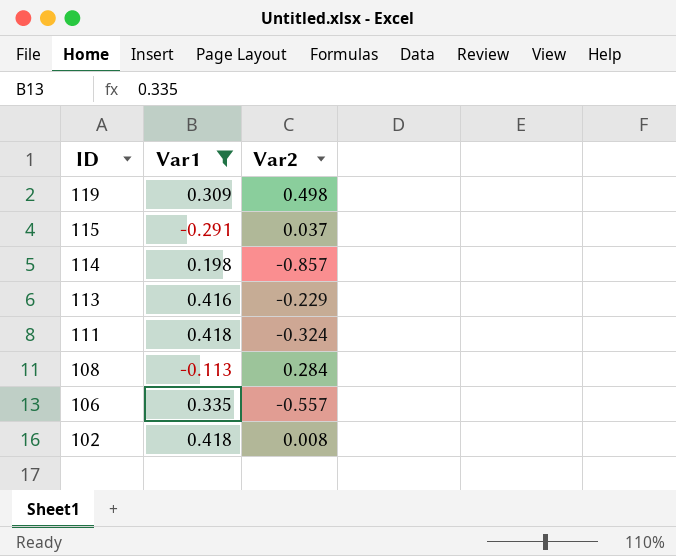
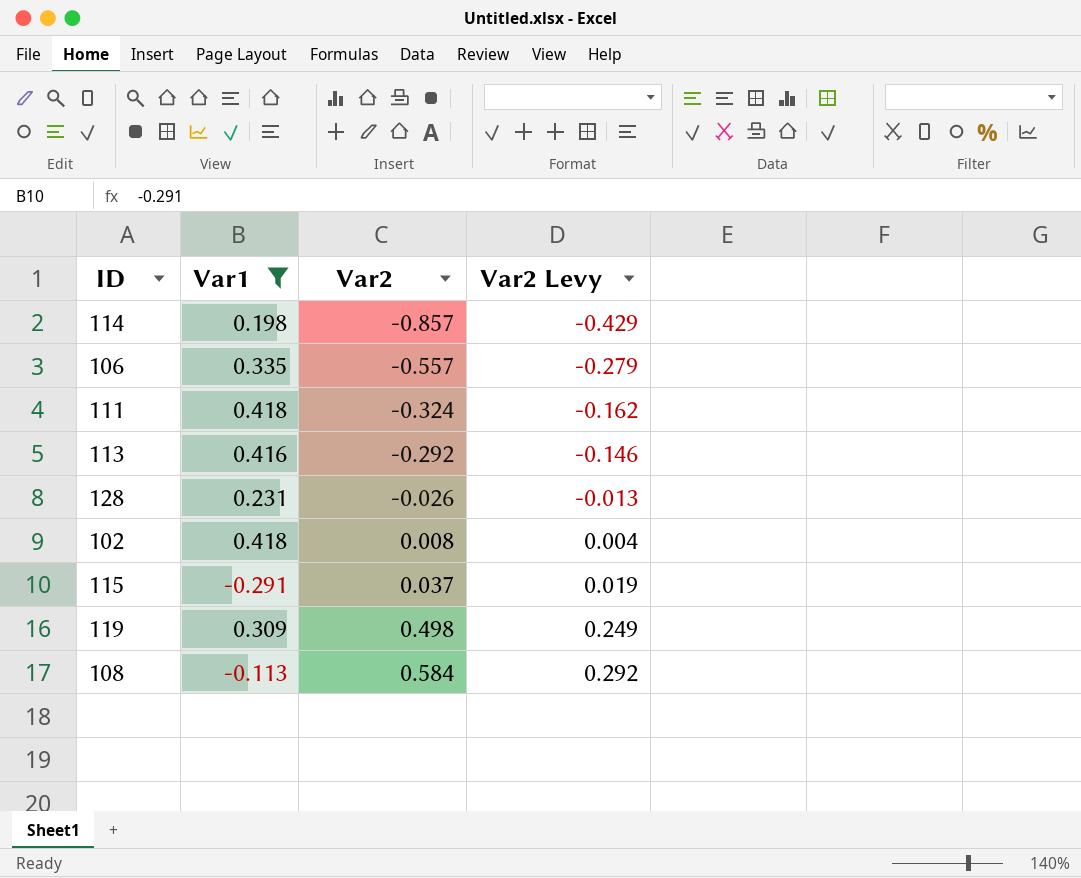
row order: ID descending -> Var2 ascending
column Var2 Levy | formula: none -> [Var2] * 0.5
113 | Var2: -0.229 -> -0.292
row 128: none -> 0.231 | -0.026 | -0.013
108 | Var2: 0.284 -> 0.584

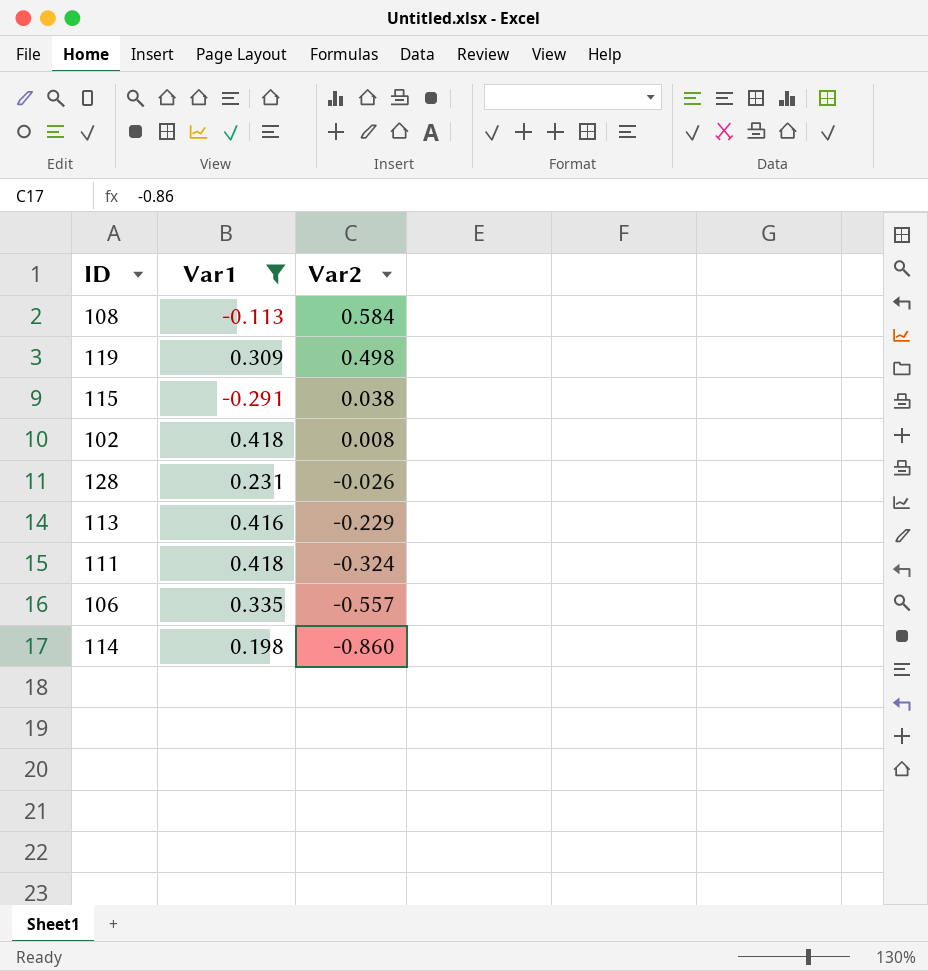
row order: Var2 ascending -> Var2 descending
column Var2 Levy | formula: [Var2] * 0.5 -> none
115 | Var2: 0.037 -> 0.038
113 | Var2: -0.292 -> -0.229
114 | Var2: -0.857 -> -0.860

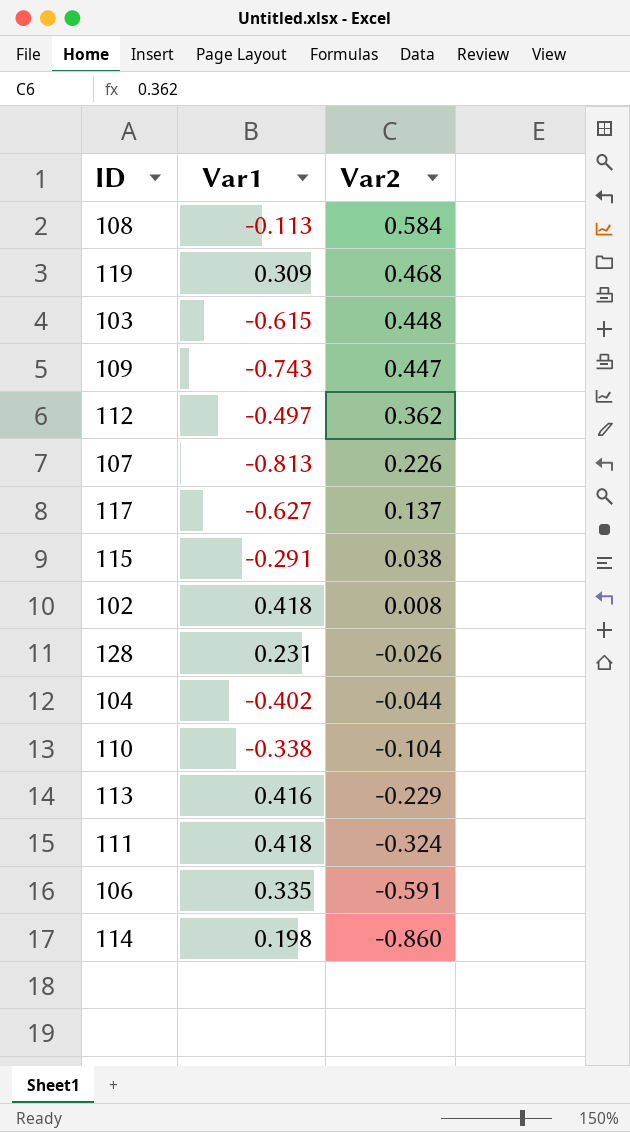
filter: Var1 >= -0.291 -> none
119 | Var2: 0.498 -> 0.468
106 | Var2: -0.557 -> -0.591

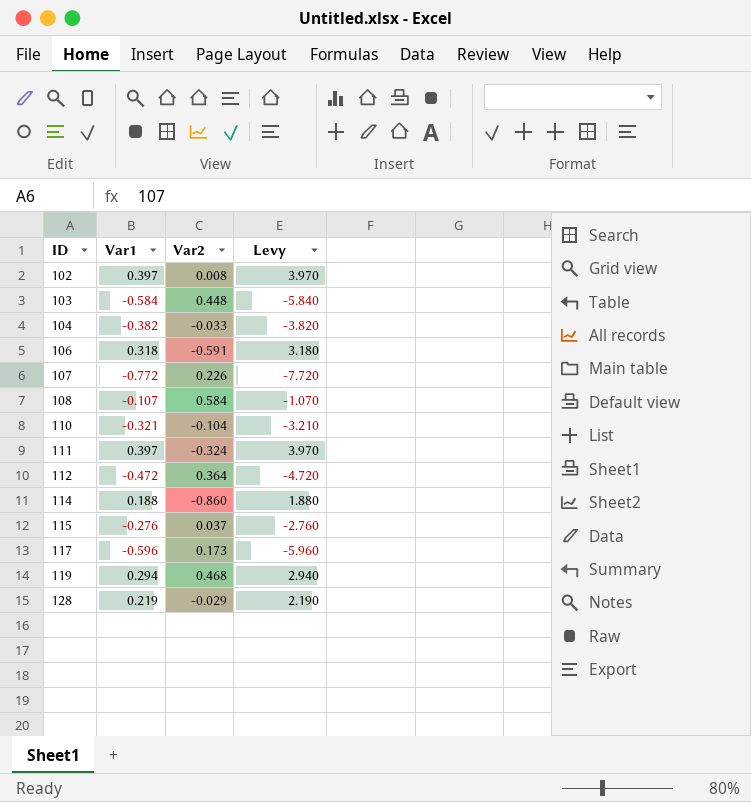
row order: Var2 descending -> ID ascending
column Levy | formula: none -> [Var1] * 10
row 109: -0.743 | 0.447 -> none
row 113: 0.416 | -0.229 -> none
102 | Var1: 0.418 -> 0.397
103 | Var1: -0.615 -> -0.584
104 | Var1: -0.402 -> -0.382
104 | Var2: -0.044 -> -0.033
106 | Var1: 0.335 -> 0.318
107 | Var1: -0.813 -> -0.772
108 | Var1: -0.113 -> -0.107
110 | Var1: -0.338 -> -0.321
111 | Var1: 0.418 -> 0.397
112 | Var1: -0.497 -> -0.472
112 | Var2: 0.362 -> 0.364
114 | Var1: 0.198 -> 0.188
115 | Var1: -0.291 -> -0.276
115 | Var2: 0.038 -> 0.037
117 | Var1: -0.627 -> -0.596
117 | Var2: 0.137 -> 0.173
119 | Var1: 0.309 -> 0.294
128 | Var1: 0.231 -> 0.219
128 | Var2: -0.026 -> -0.029

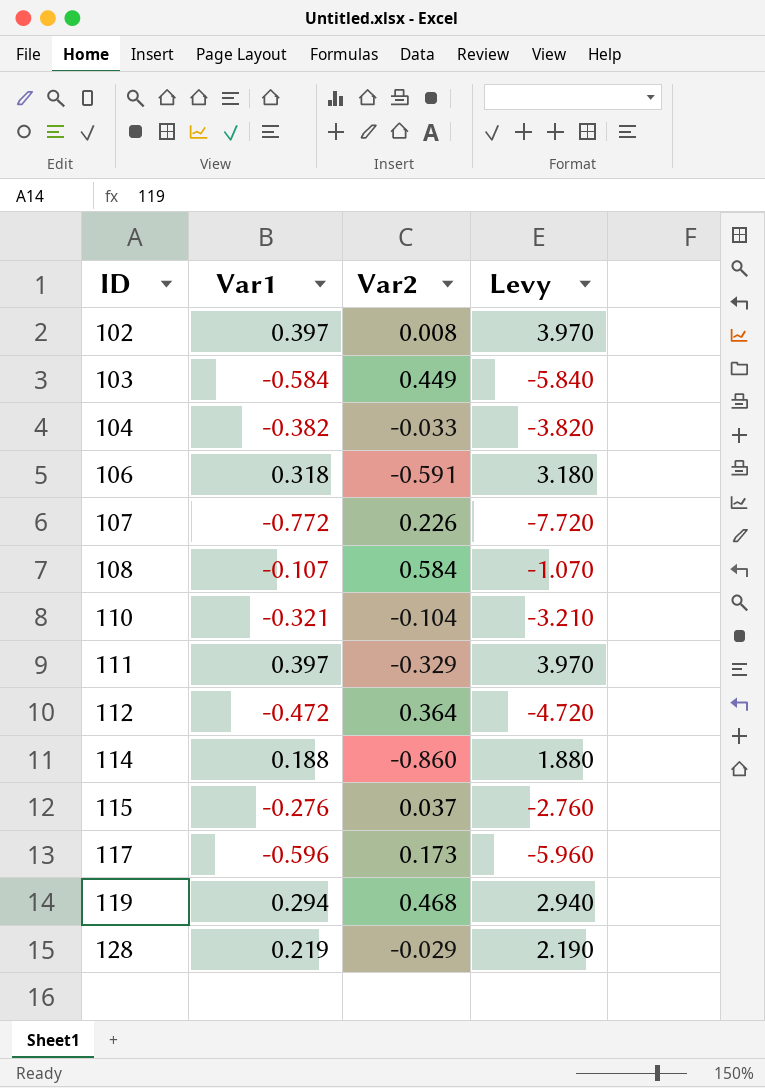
103 | Var2: 0.448 -> 0.449
111 | Var2: -0.324 -> -0.329

